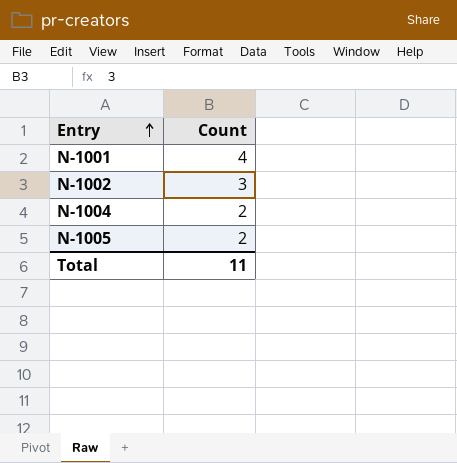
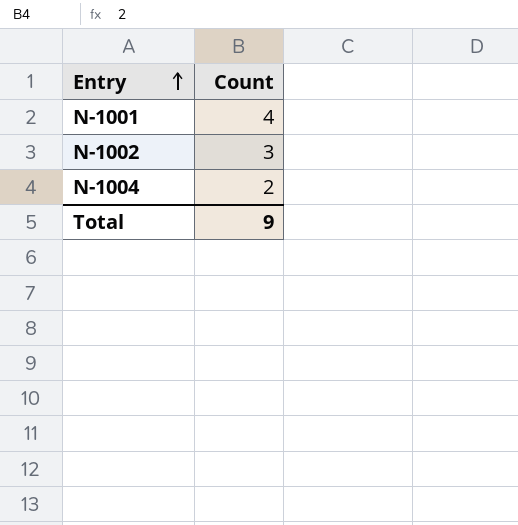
row N-1005: 2 -> none
Total | Count: 11 -> 9

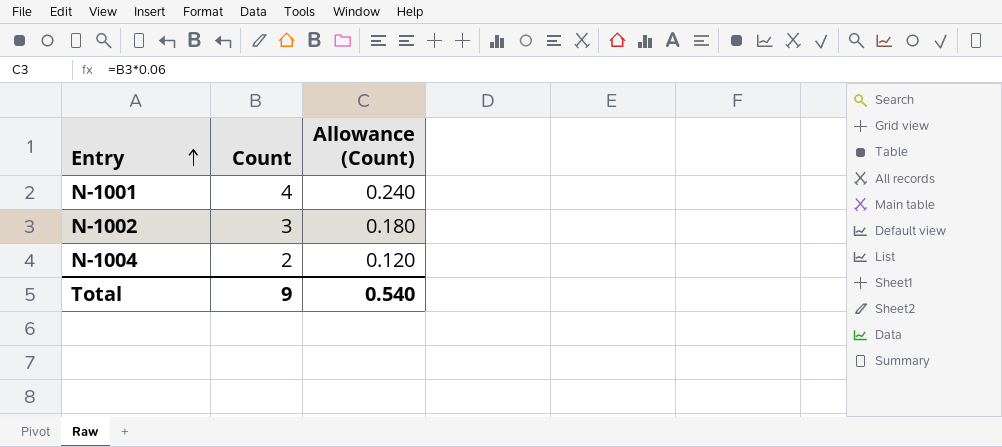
column Allowance (Count) | formula: none -> [Count] * 0.06

